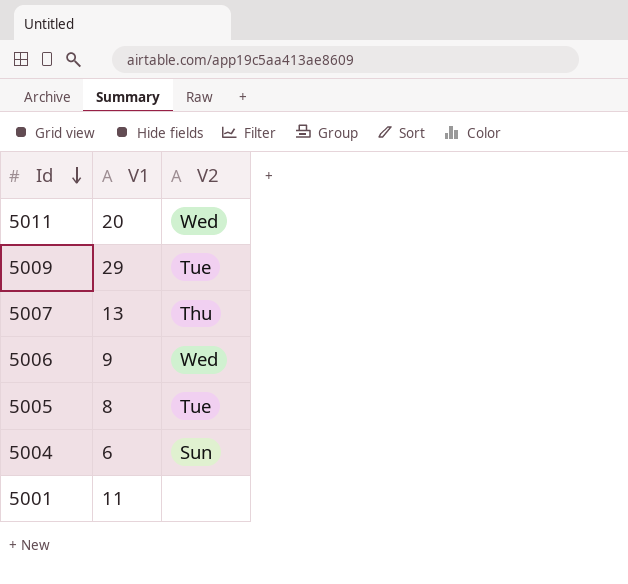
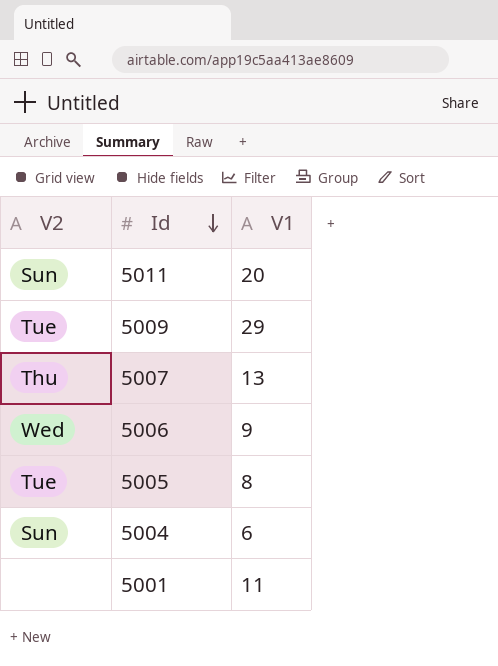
column V2 | position: 3 -> 1
5011 | V2: Wed -> Sun

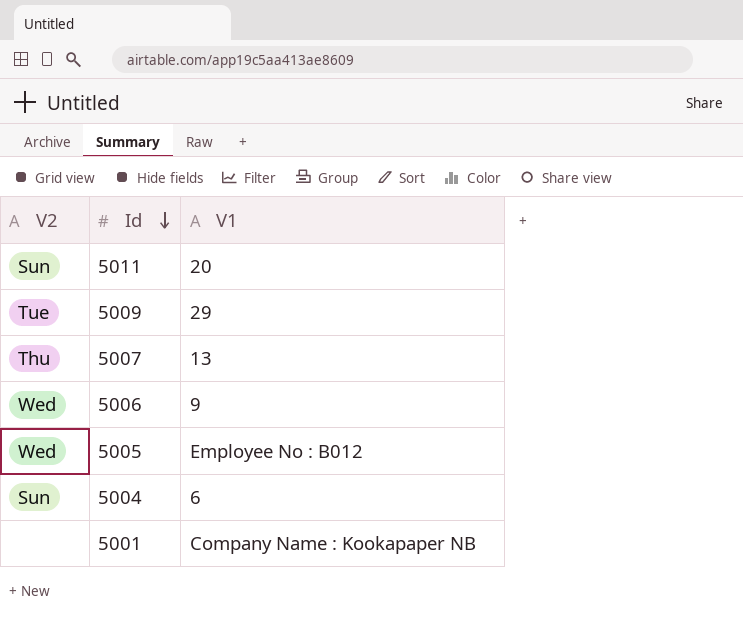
5005 | V2: Tue -> Wed
5005 | V1: 8 -> Employee No : B012
5001 | V1: 11 -> Company Name : Kookapaper NB

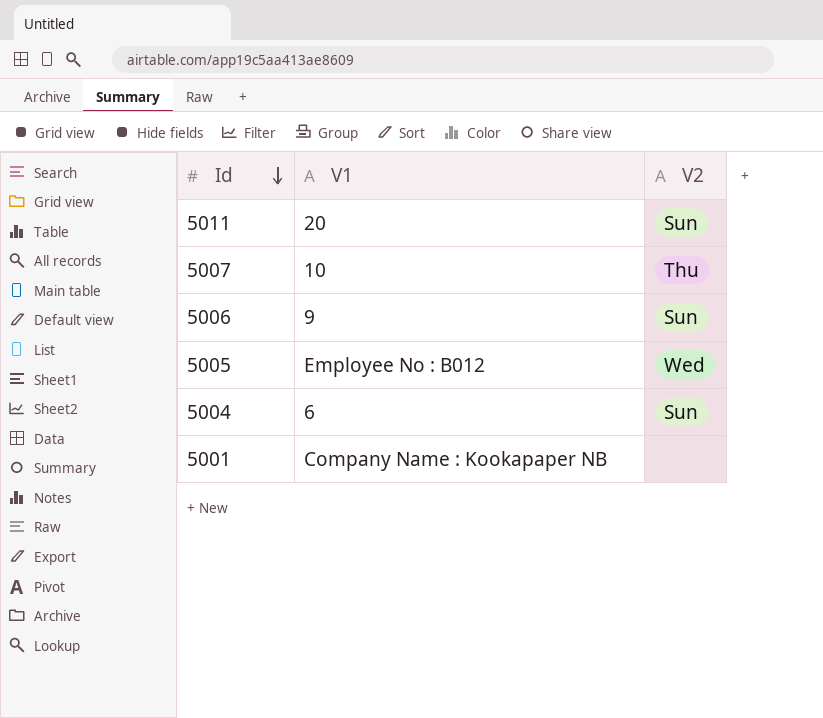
column V2 | position: 1 -> 3
row 5009: Tue | 29 -> none
5007 | V1: 13 -> 10
5006 | V2: Wed -> Sun

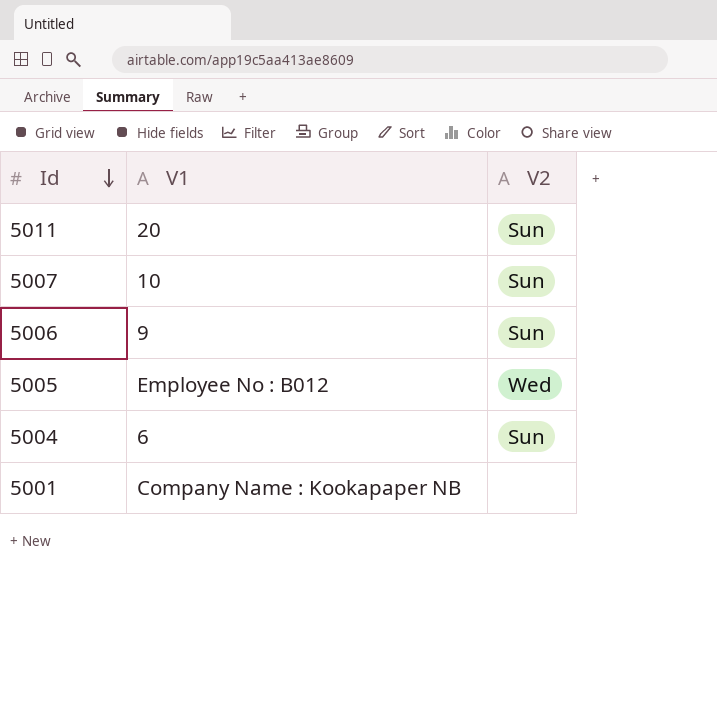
5007 | V2: Thu -> Sun

